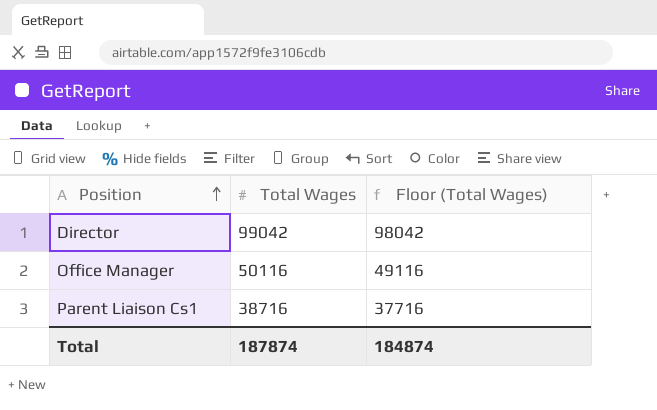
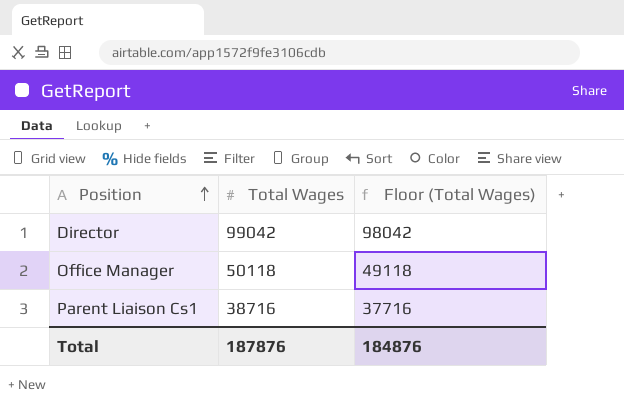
Office Manager | Total Wages: 50116 -> 50118
Office Manager | Floor (Total Wages): 49116 -> 49118
Total | Total Wages: 187874 -> 187876
Total | Floor (Total Wages): 184874 -> 184876

